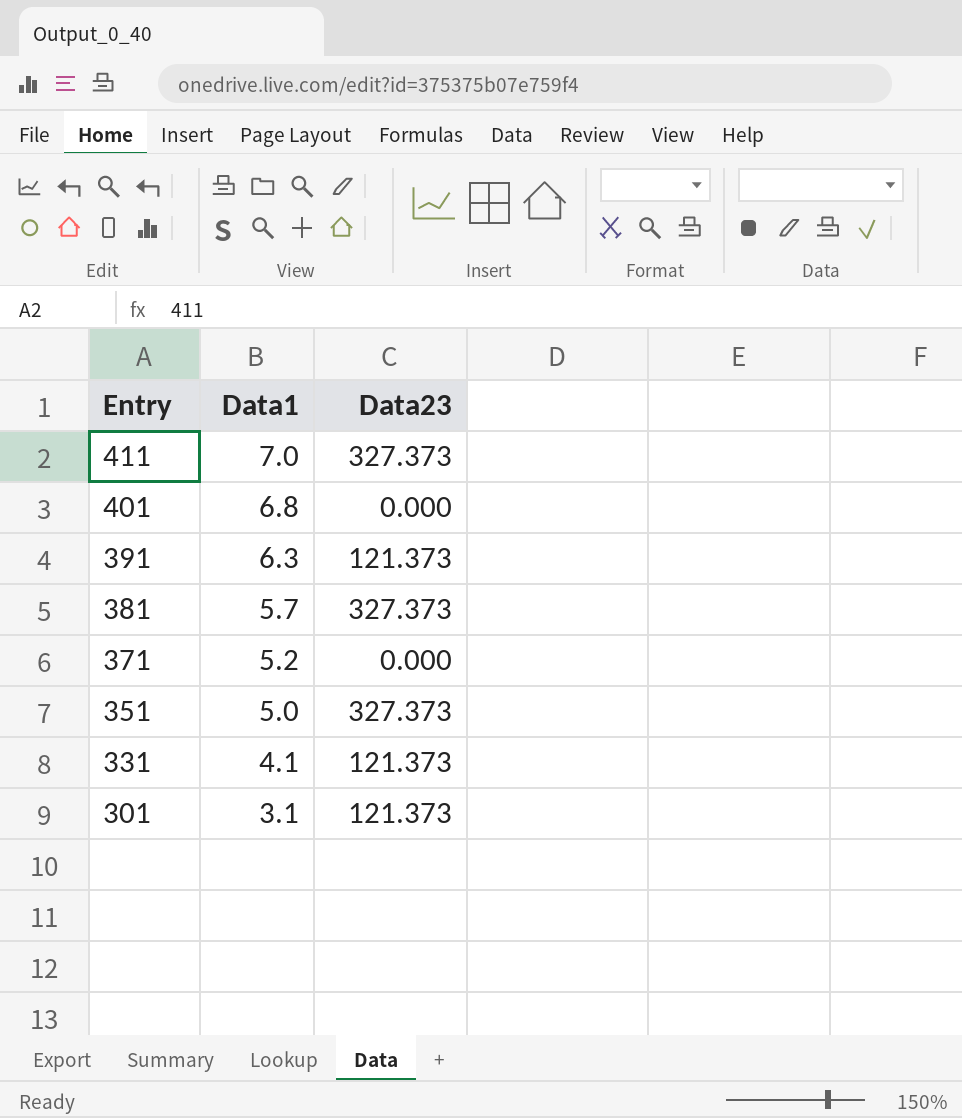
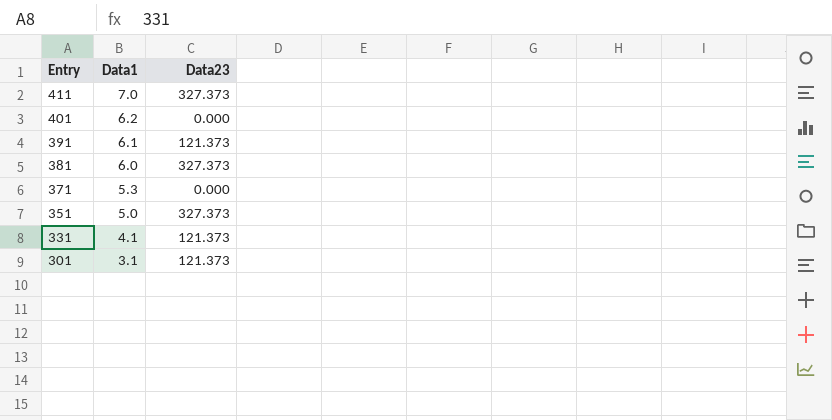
401 | Data1: 6.8 -> 6.2
391 | Data1: 6.3 -> 6.1
381 | Data1: 5.7 -> 6.0
371 | Data1: 5.2 -> 5.3

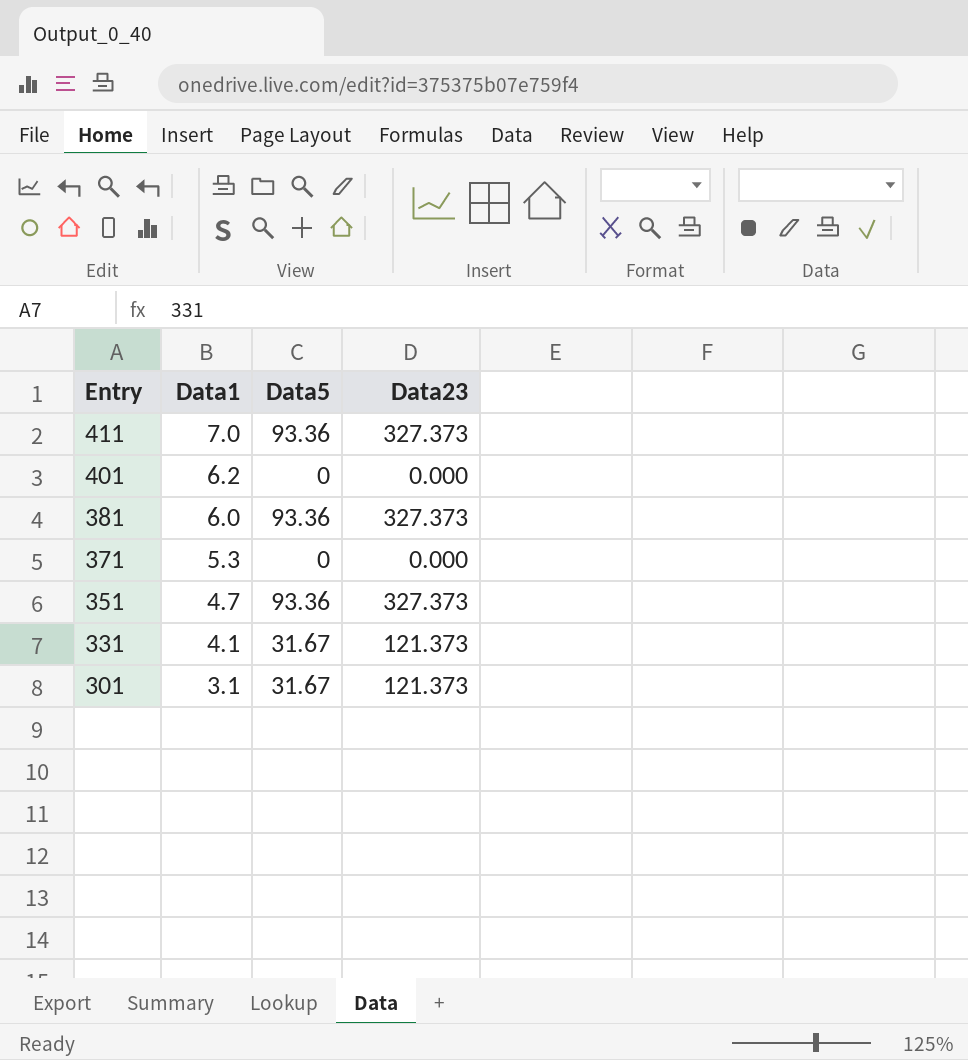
column Data5 | position: none -> 3
row 391: 6.1 | 121.373 -> none
351 | Data1: 5.0 -> 4.7

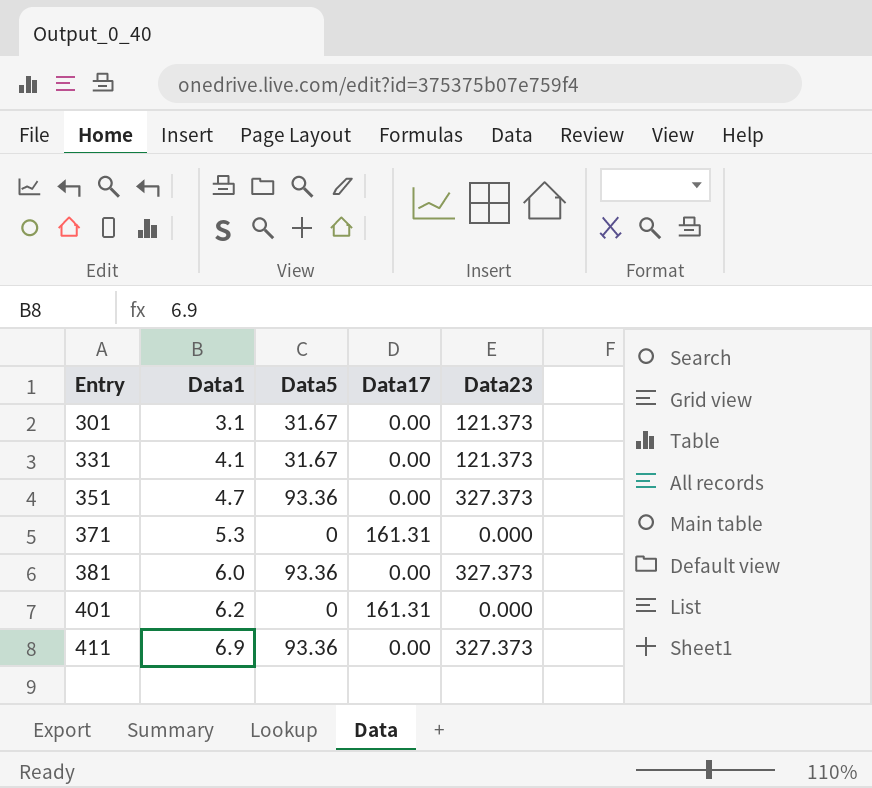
row order: Entry descending -> Entry ascending
column Data17 | position: none -> 4
411 | Data1: 7.0 -> 6.9

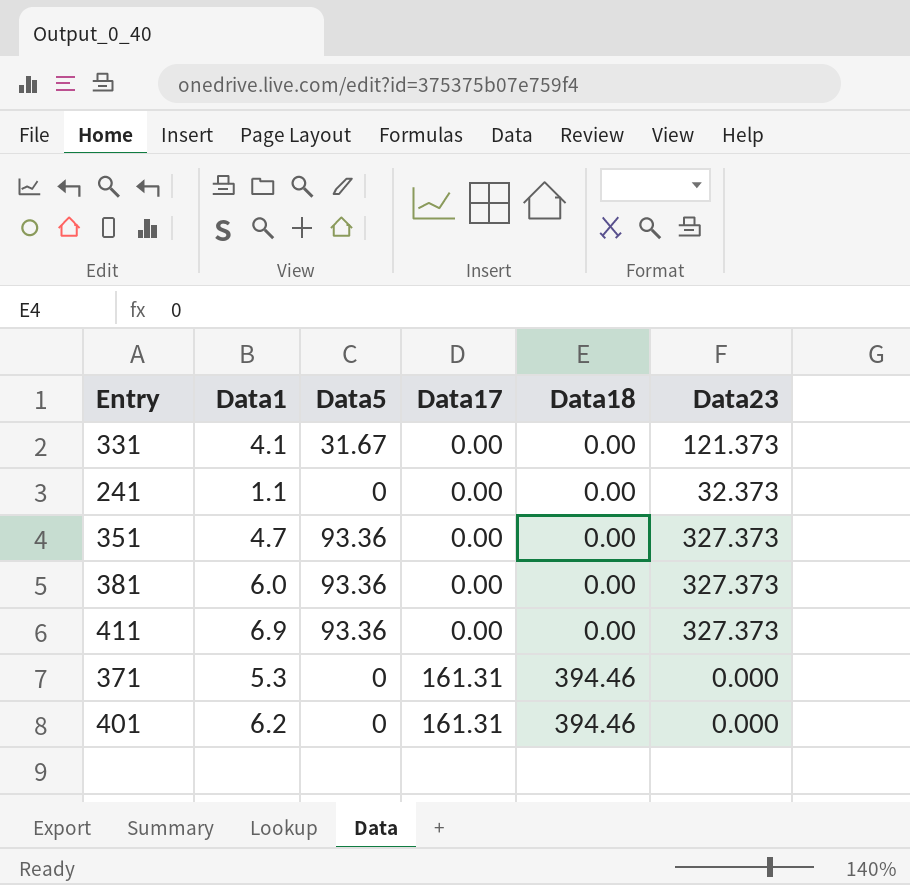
row order: Entry ascending -> Data17 ascending
column Data18 | position: none -> 5
row 301: 3.1 | 31.67 | 0.00 | 121.373 -> none
row 241: none -> 1.1 | 0 | 0.00 | 0.00 | 32.373

